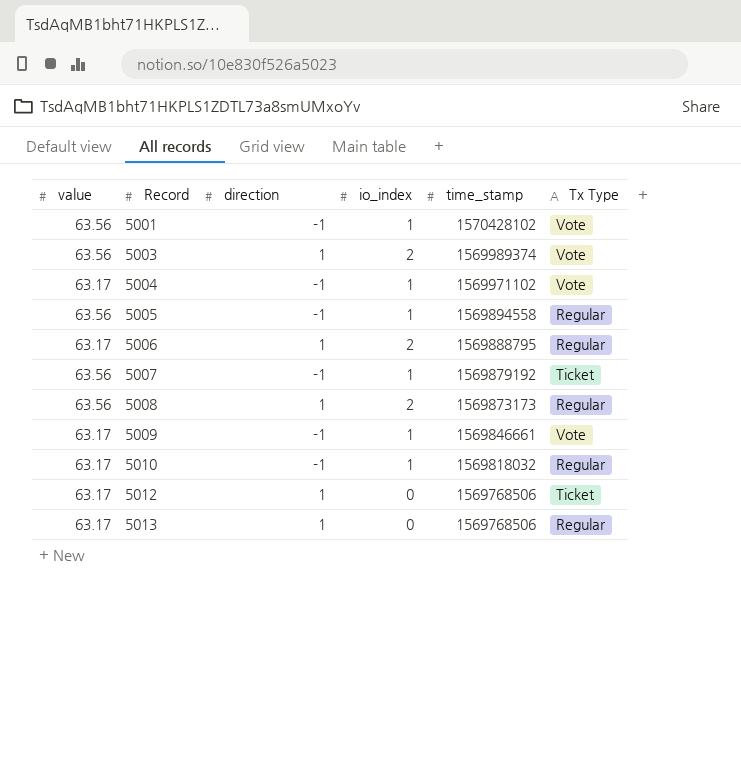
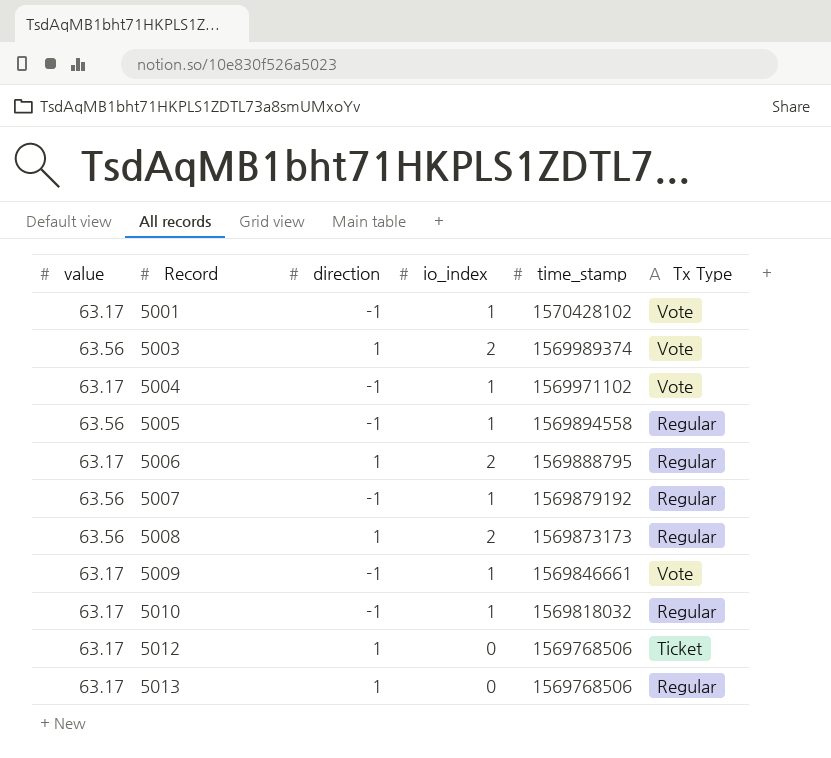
5001 | value: 63.56 -> 63.17
5007 | Tx Type: Ticket -> Regular

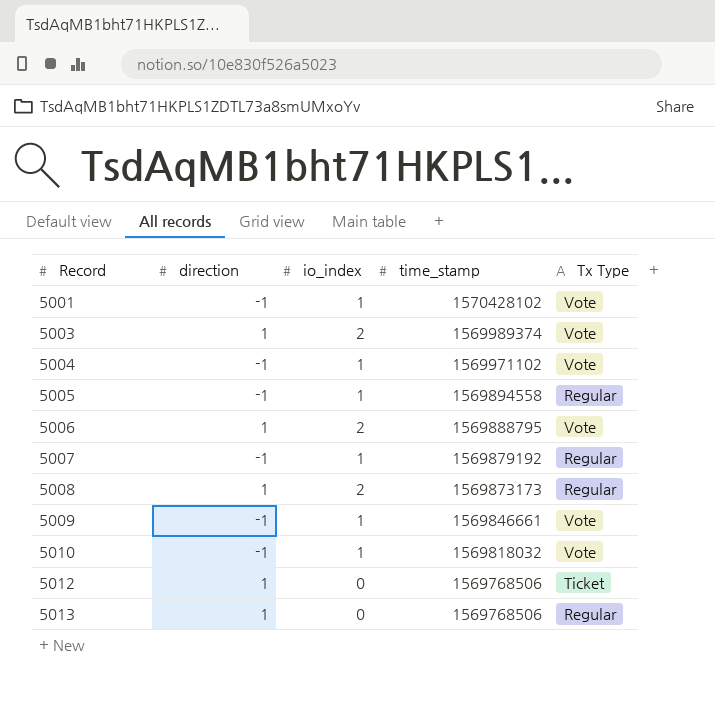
column value | position: 1 -> none
5006 | Tx Type: Regular -> Vote
5010 | Tx Type: Regular -> Vote

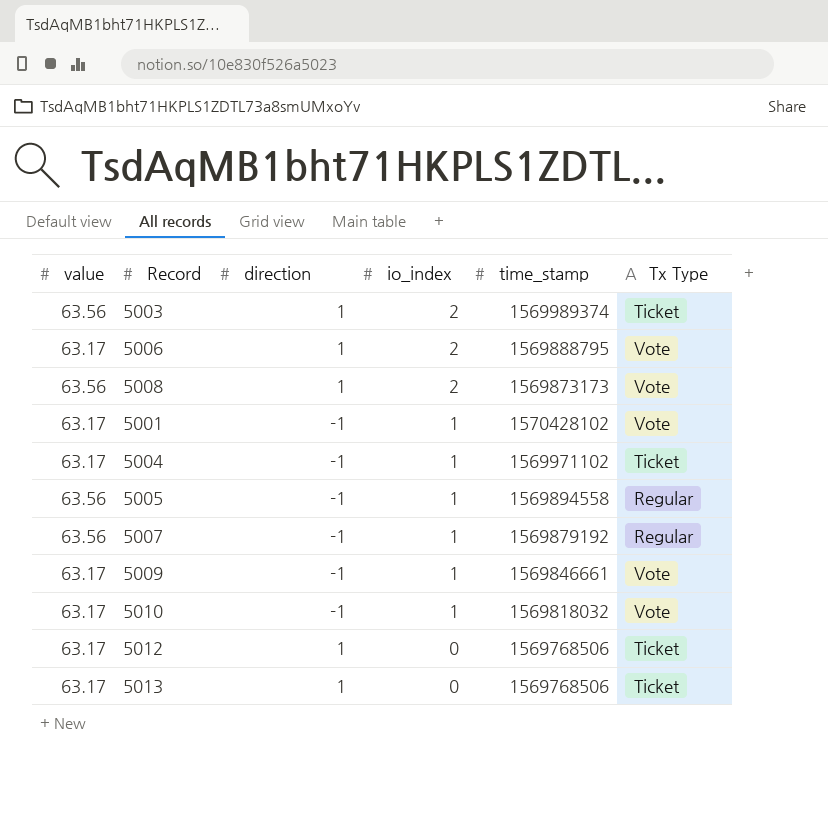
row order: Record ascending -> io_index descending
column value | position: none -> 1
5003 | Tx Type: Vote -> Ticket
5008 | Tx Type: Regular -> Vote
5004 | Tx Type: Vote -> Ticket
5013 | Tx Type: Regular -> Ticket

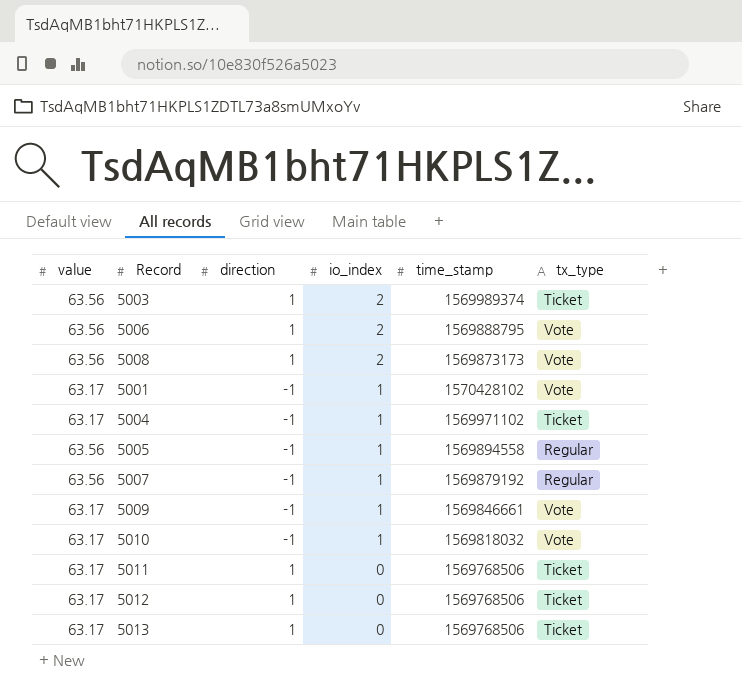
column name: Tx Type -> tx_type
5006 | value: 63.17 -> 63.56
row 5011: none -> 63.17 | 1 | 0 | 1569768506 | Ticket

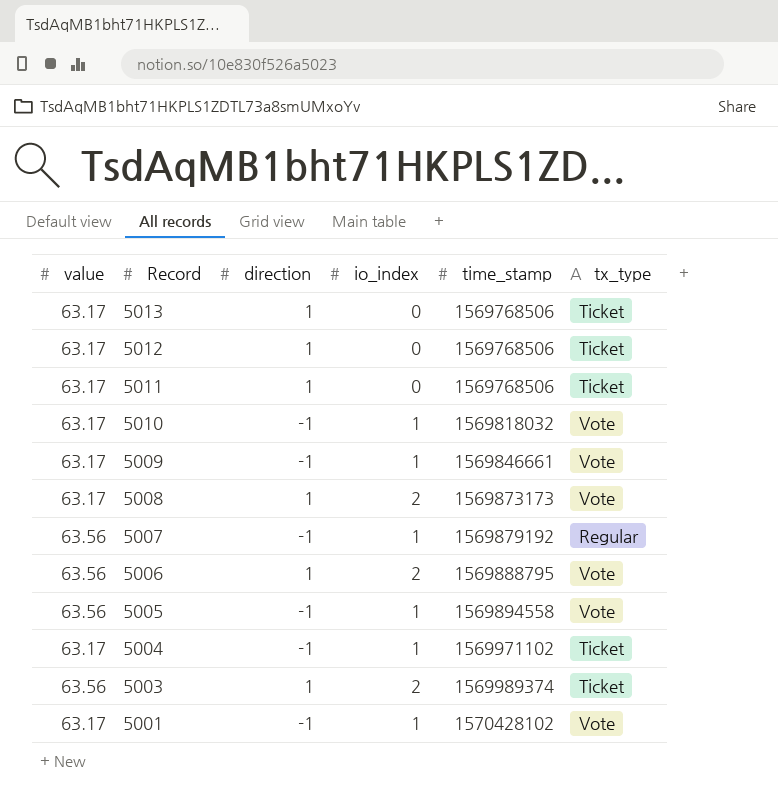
row order: io_index descending -> Record descending
5008 | value: 63.56 -> 63.17
5005 | tx_type: Regular -> Vote

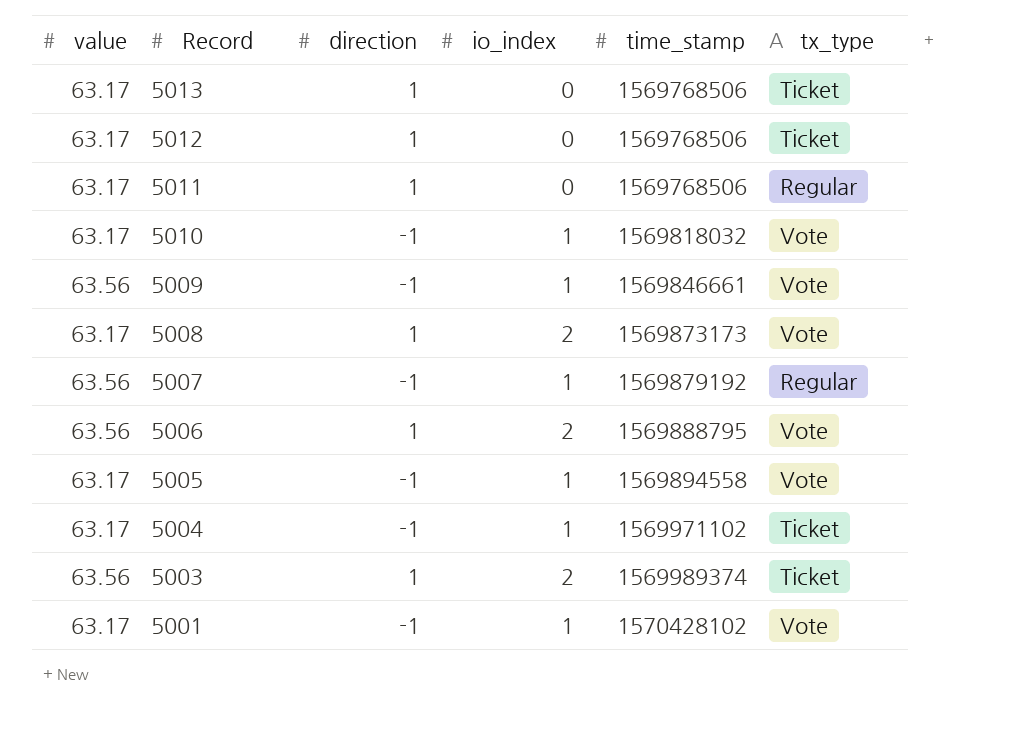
5011 | tx_type: Ticket -> Regular
5009 | value: 63.17 -> 63.56
5005 | value: 63.56 -> 63.17

